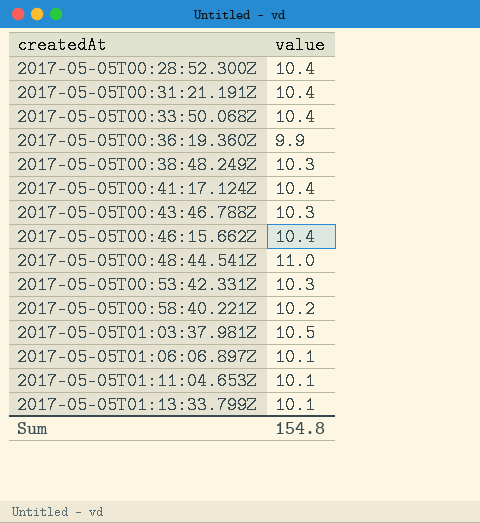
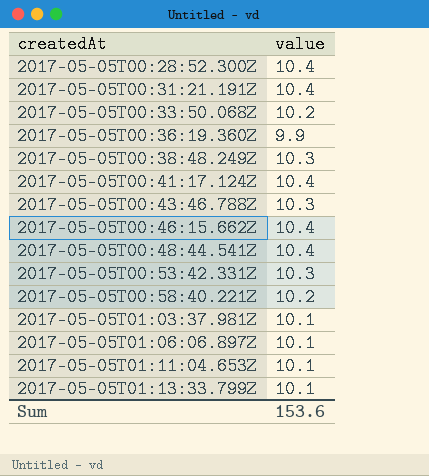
2017-05-05T00:33:50.068Z | value: 10.4 -> 10.2
2017-05-05T00:48:44.541Z | value: 11.0 -> 10.4
2017-05-05T01:03:37.981Z | value: 10.5 -> 10.1
Sum | value: 154.8 -> 153.6

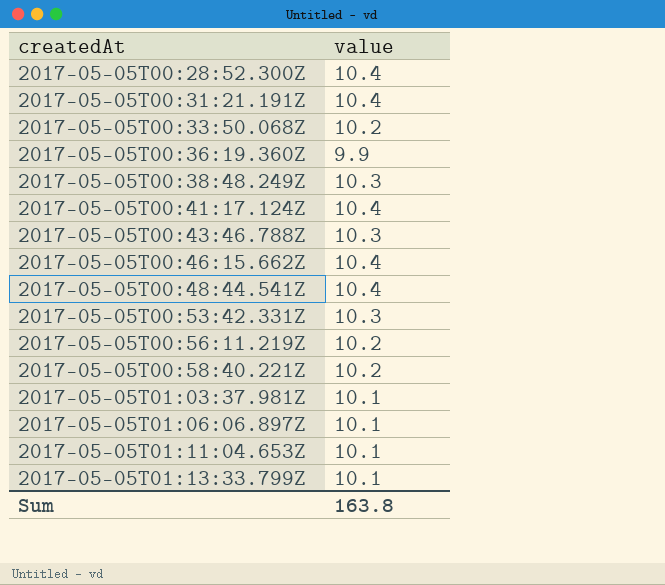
row 2017-05-05T00:56:11.219Z: none -> 10.2
Sum | value: 153.6 -> 163.8

